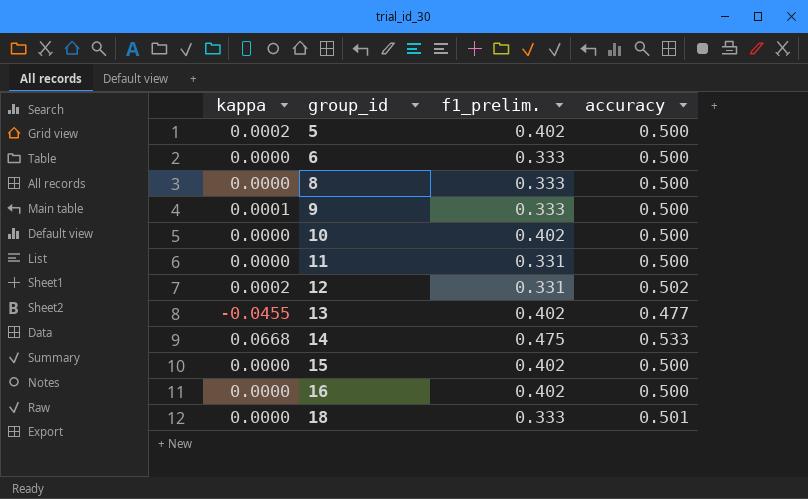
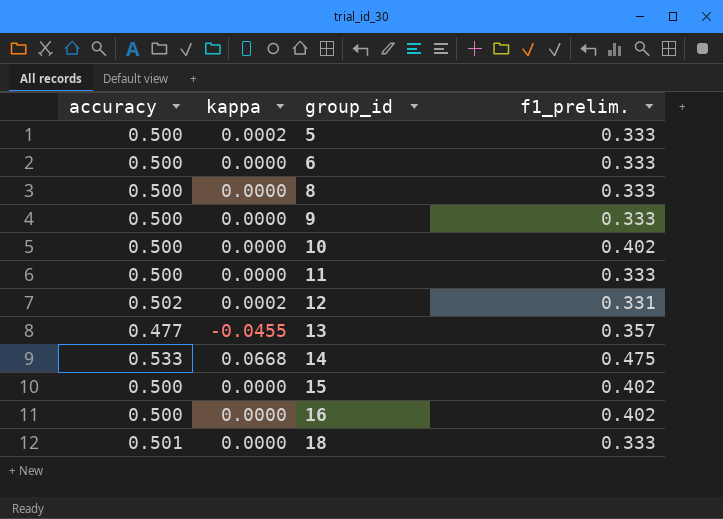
column accuracy | position: 4 -> 1
5 | f1_prelim.: 0.402 -> 0.333
9 | kappa: 0.0001 -> 0.0000
11 | f1_prelim.: 0.331 -> 0.333
13 | f1_prelim.: 0.402 -> 0.357

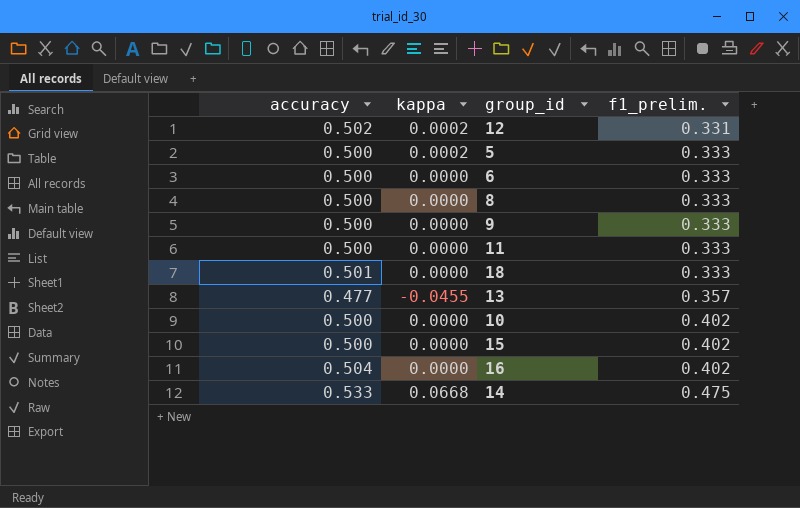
row order: group_id ascending -> f1_prelim. ascending
16 | accuracy: 0.500 -> 0.504

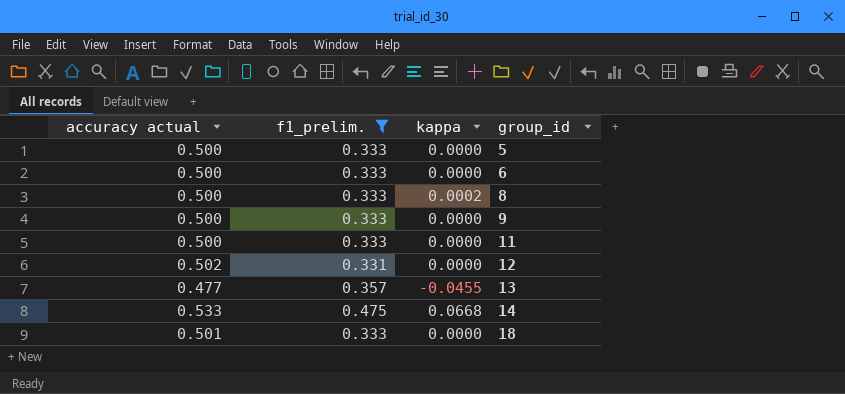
filter: none -> f1_prelim. != 0.402
row order: f1_prelim. ascending -> group_id ascending
column name: accuracy -> accuracy actual
column f1_prelim. | position: 4 -> 2
5 | kappa: 0.0002 -> 0.0000
8 | kappa: 0.0000 -> 0.0002
12 | kappa: 0.0002 -> 0.0000

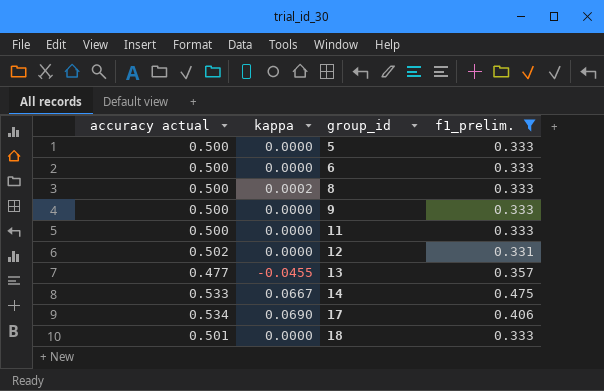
column f1_prelim. | position: 2 -> 4
14 | kappa: 0.0668 -> 0.0667
row 17: none -> 0.534 | 0.0690 | 0.406

